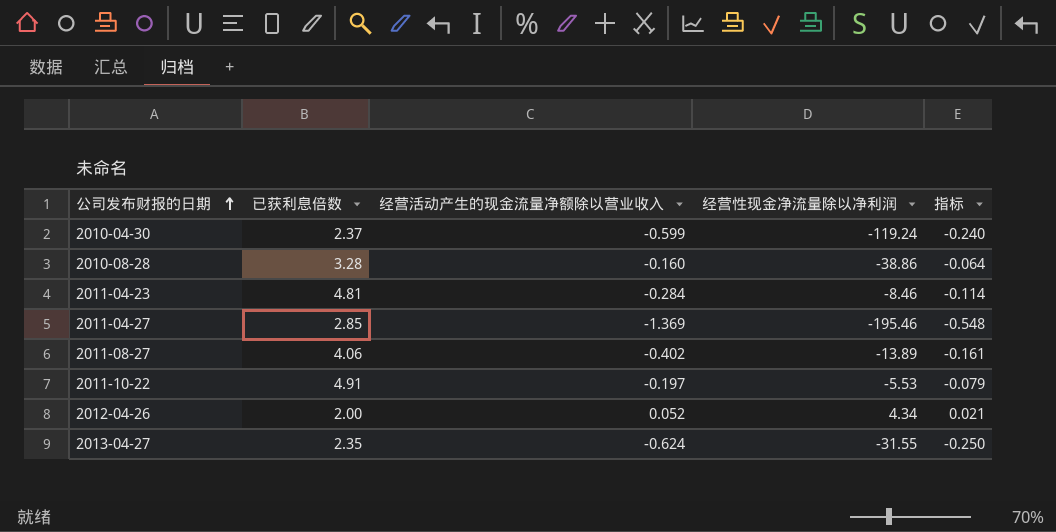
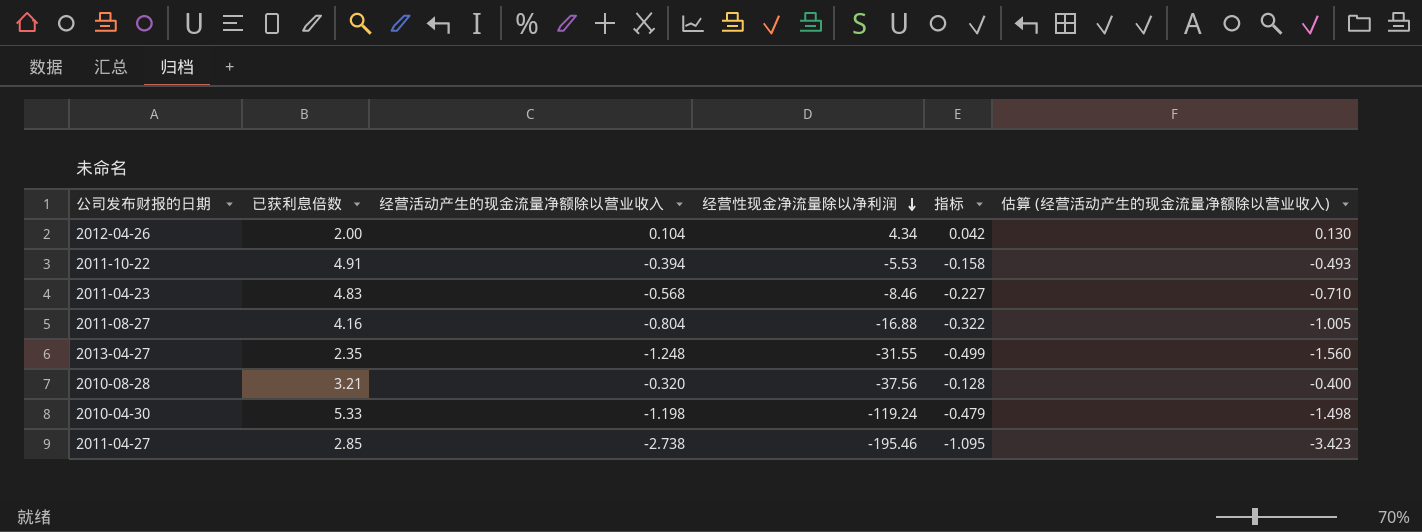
row order: 公司发布财报的日期 ascending -> 经营性现金净流量除以净利润 descending
column 估算 (经营活动产生的现金流量净额除以营业收入) | formula: none -> [经营活动产生的现金流量净额除以营业收入] * 1.25
2012-04-26 | 经营活动产生的现金流量净额除以营业收入: 0.052 -> 0.104
2012-04-26 | 指标: 0.021 -> 0.042
2011-10-22 | 经营活动产生的现金流量净额除以营业收入: -0.197 -> -0.394
2011-10-22 | 指标: -0.079 -> -0.158
2011-04-23 | 已获利息倍数: 4.81 -> 4.83
2011-04-23 | 经营活动产生的现金流量净额除以营业收入: -0.284 -> -0.568
2011-04-23 | 指标: -0.114 -> -0.227
2011-08-27 | 已获利息倍数: 4.06 -> 4.16
2011-08-27 | 经营活动产生的现金流量净额除以营业收入: -0.402 -> -0.804
2011-08-27 | 经营性现金净流量除以净利润: -13.89 -> -16.88
2011-08-27 | 指标: -0.161 -> -0.322
2013-04-27 | 经营活动产生的现金流量净额除以营业收入: -0.624 -> -1.248
2013-04-27 | 指标: -0.250 -> -0.499
2010-08-28 | 已获利息倍数: 3.28 -> 3.21
2010-08-28 | 经营活动产生的现金流量净额除以营业收入: -0.160 -> -0.320
2010-08-28 | 经营性现金净流量除以净利润: -38.86 -> -37.56
2010-08-28 | 指标: -0.064 -> -0.128
2010-04-30 | 已获利息倍数: 2.37 -> 5.33
2010-04-30 | 经营活动产生的现金流量净额除以营业收入: -0.599 -> -1.198
2010-04-30 | 指标: -0.240 -> -0.479
2011-04-27 | 经营活动产生的现金流量净额除以营业收入: -1.369 -> -2.738
2011-04-27 | 指标: -0.548 -> -1.095

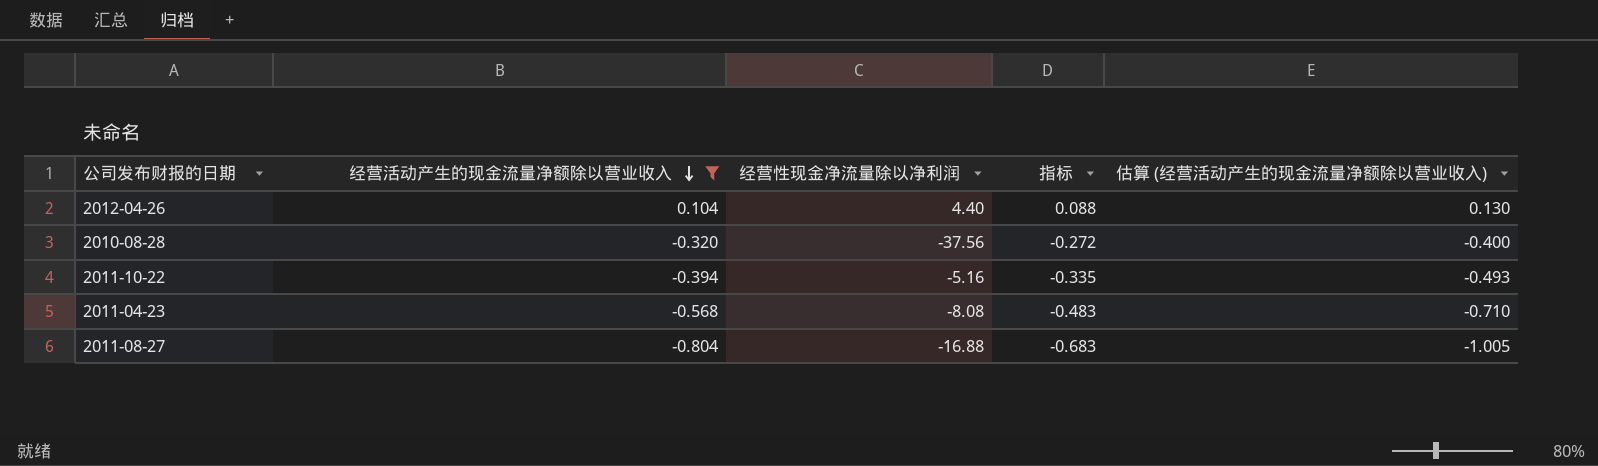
filter: none -> 经营活动产生的现金流量净额除以营业收入 >= -0.804
row order: 经营性现金净流量除以净利润 descending -> 经营活动产生的现金流量净额除以营业收入 descending
column 已获利息倍数 | position: 2 -> none
column 指标 | formula: [经营活动产生的现金流量净额除以营业收入] * 0.4 -> [经营活动产生的现金流量净额除以营业收入] * 0.85
2012-04-26 | 经营性现金净流量除以净利润: 4.34 -> 4.40
2011-10-22 | 经营性现金净流量除以净利润: -5.53 -> -5.16
2011-04-23 | 经营性现金净流量除以净利润: -8.46 -> -8.08

